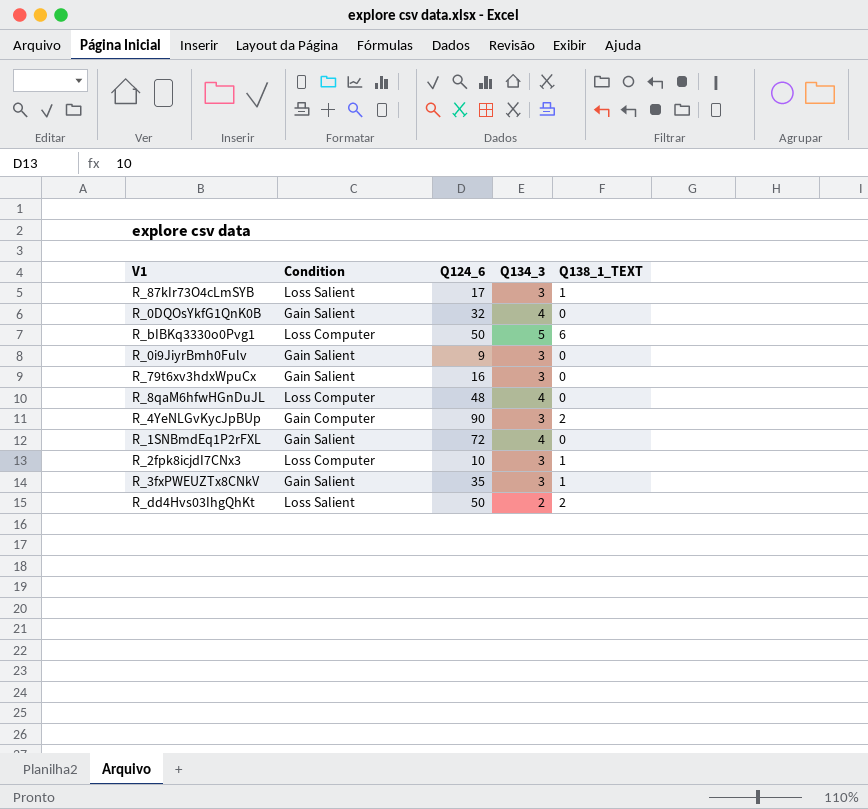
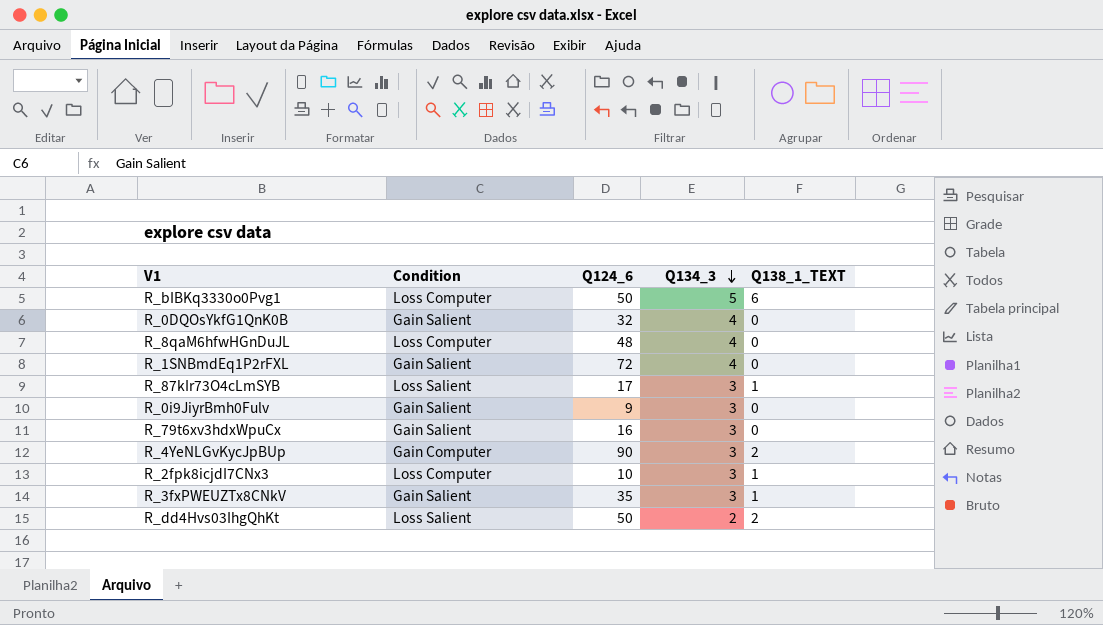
row order: none -> Q134_3 descending

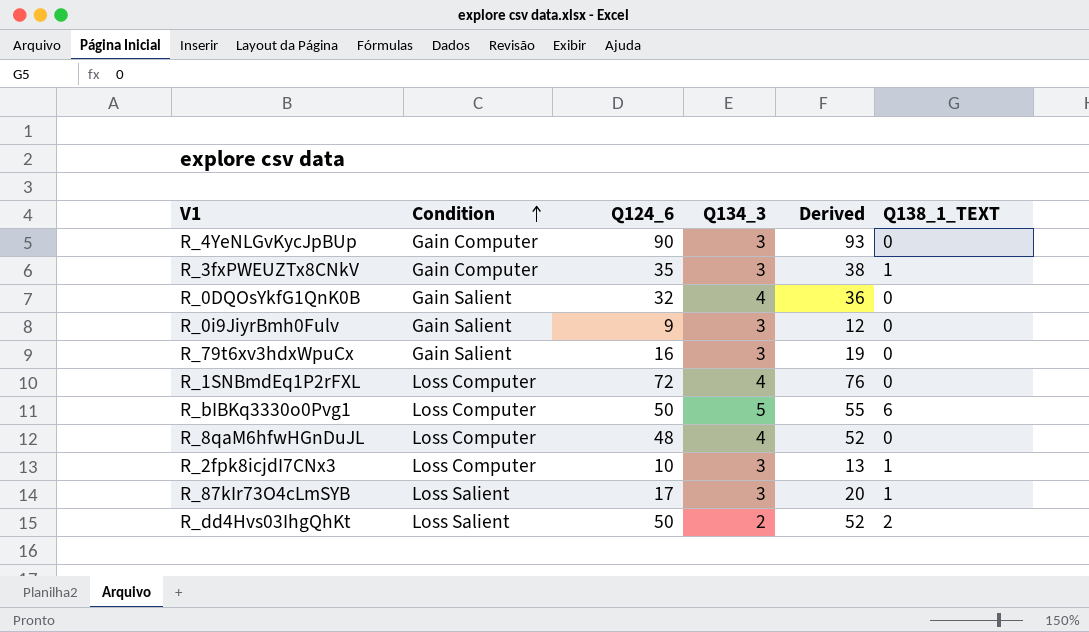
row order: Q134_3 descending -> Condition ascending
column Derived | formula: none -> [Q124_6] + [Q134_3]
R_4YeNLGvKycJpBUp | Q138_1_TEXT: 2 -> 0
R_3fxPWEUZTx8CNkV | Condition: Gain Salient -> Gain Computer
R_1SNBmdEq1P2rFXL | Condition: Gain Salient -> Loss Computer

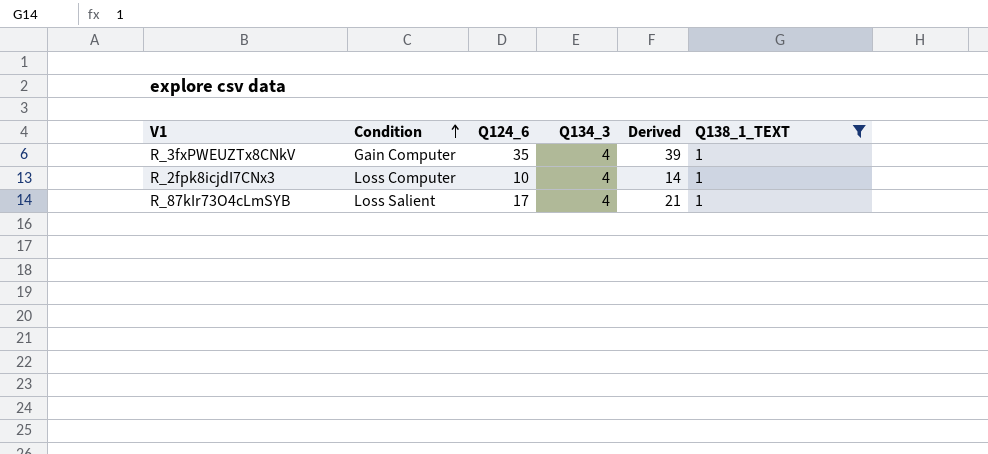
filter: none -> Q138_1_TEXT = 1
R_3fxPWEUZTx8CNkV | Q134_3: 3 -> 4
R_3fxPWEUZTx8CNkV | Derived: 38 -> 39
R_2fpk8icjdI7CNx3 | Q134_3: 3 -> 4
R_2fpk8icjdI7CNx3 | Derived: 13 -> 14
R_87kIr73O4cLmSYB | Q134_3: 3 -> 4
R_87kIr73O4cLmSYB | Derived: 20 -> 21

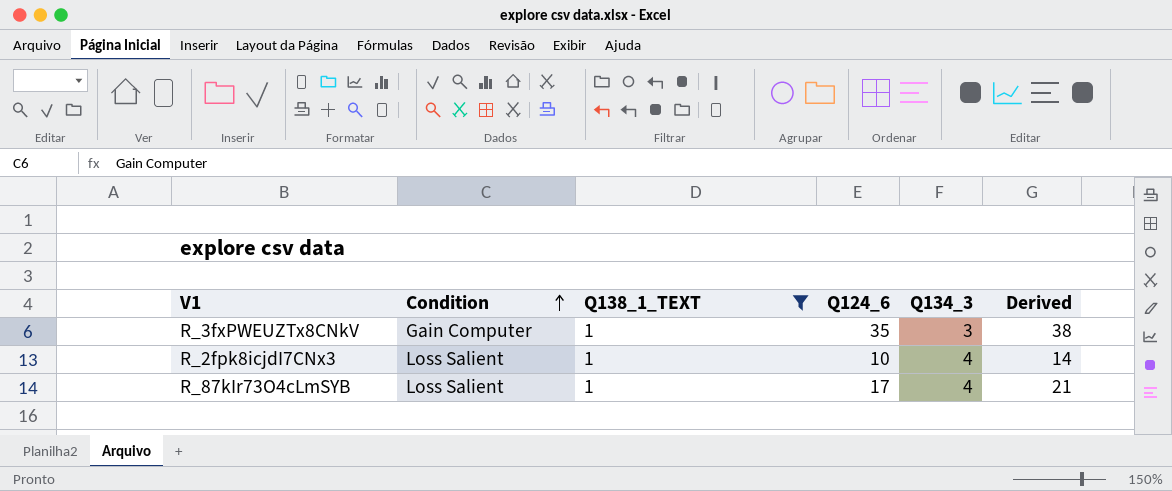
column Q138_1_TEXT | position: 6 -> 3
R_3fxPWEUZTx8CNkV | Q134_3: 4 -> 3
R_3fxPWEUZTx8CNkV | Derived: 39 -> 38
R_2fpk8icjdI7CNx3 | Condition: Loss Computer -> Loss Salient

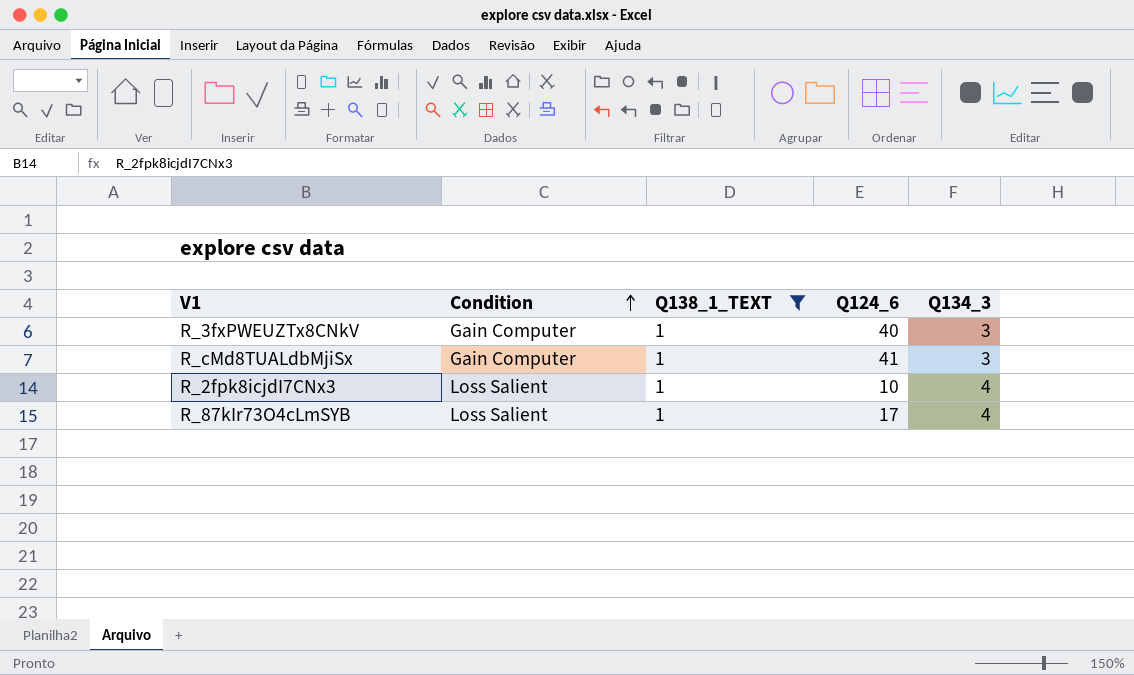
column Derived | formula: [Q124_6] + [Q134_3] -> none
R_3fxPWEUZTx8CNkV | Q124_6: 35 -> 40
row R_cMd8TUALdbMjiSx: none -> Gain Computer | 1 | 41 | 3

